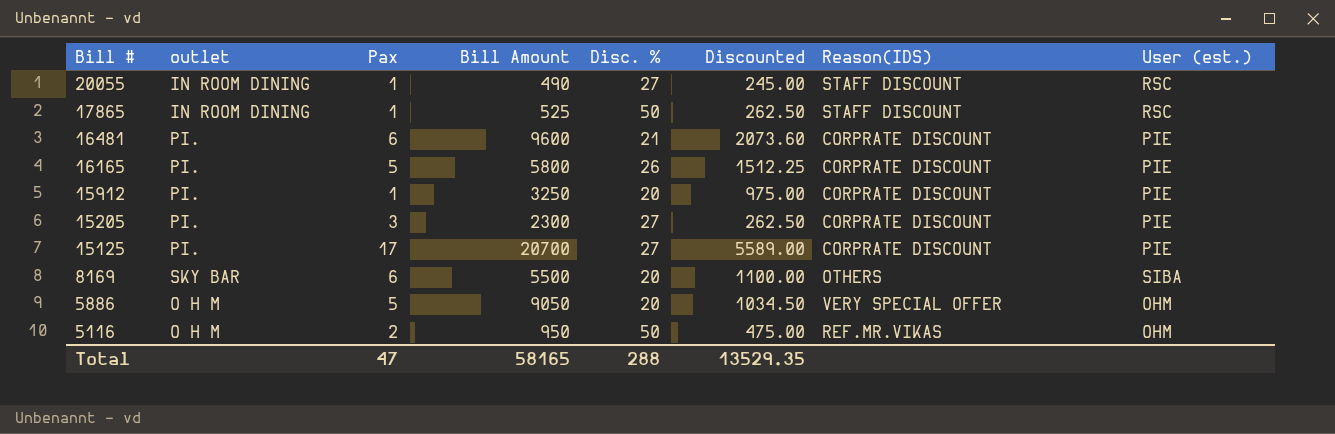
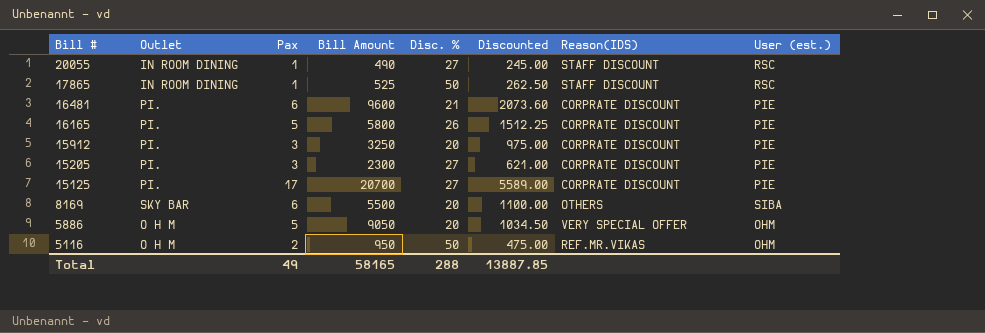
column name: outlet -> Outlet
15912 | Pax: 1 -> 3
15205 | Discounted: 262.50 -> 621.00
Total | Pax: 47 -> 49
Total | Discounted: 13529.35 -> 13887.85

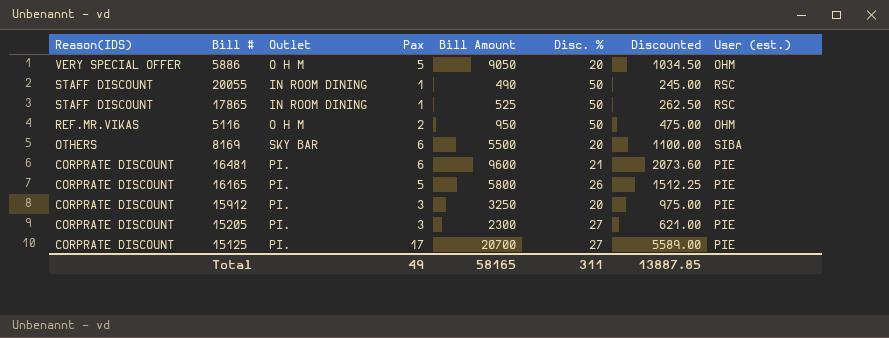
row order: Bill # descending -> Reason(IDS) descending
column Reason(IDS) | position: 7 -> 1
20055 | Disc. %: 27 -> 50
Total | Disc. %: 288 -> 311

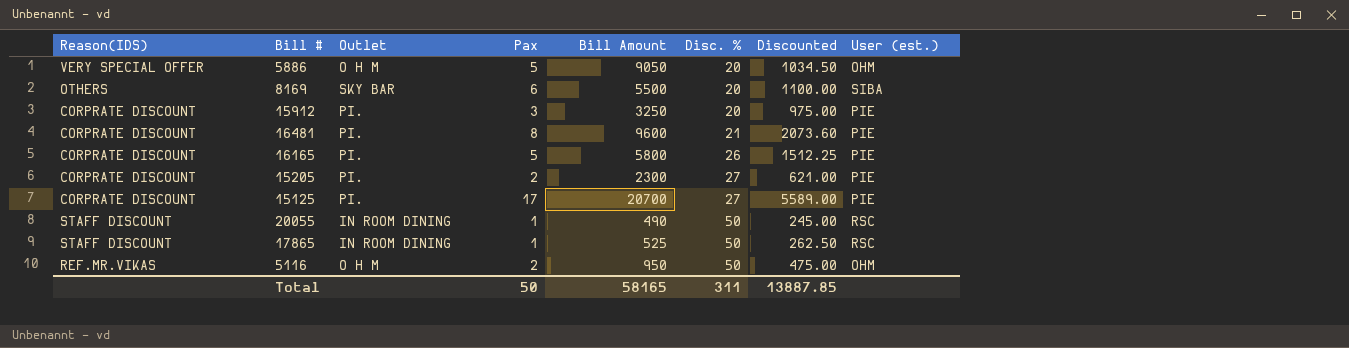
row order: Reason(IDS) descending -> Disc. % ascending
16481 | Pax: 6 -> 8
15205 | Pax: 3 -> 2
Total | Pax: 49 -> 50

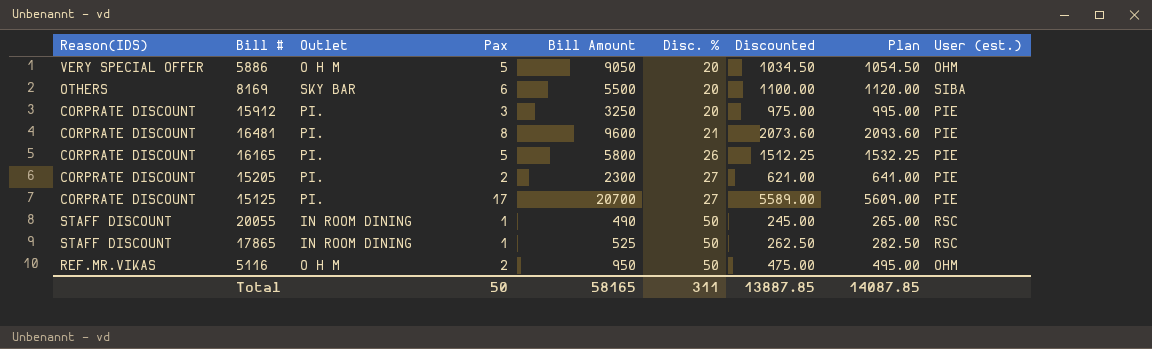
column Plan | formula: none -> [Discounted] + 20

